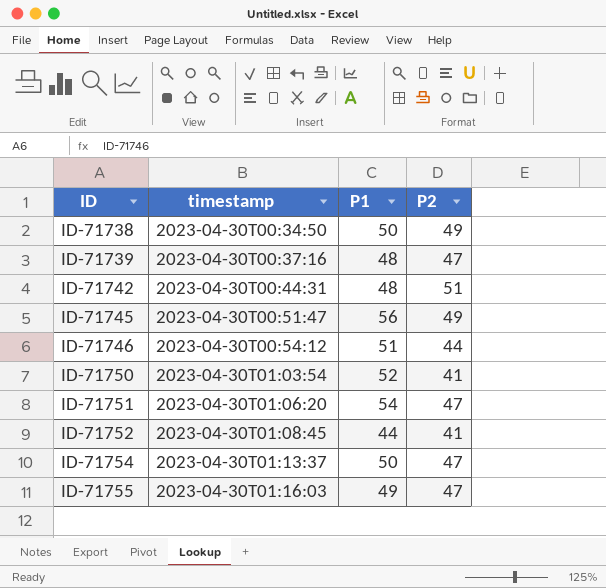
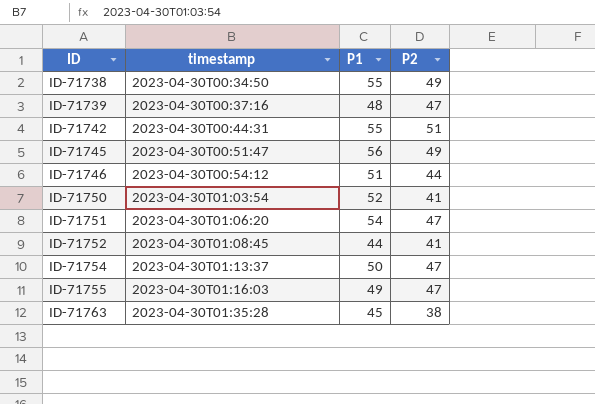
ID-71738 | P1: 50 -> 55
ID-71742 | P1: 48 -> 55
row ID-71763: none -> 2023-04-30T01:35:28 | 45 | 38

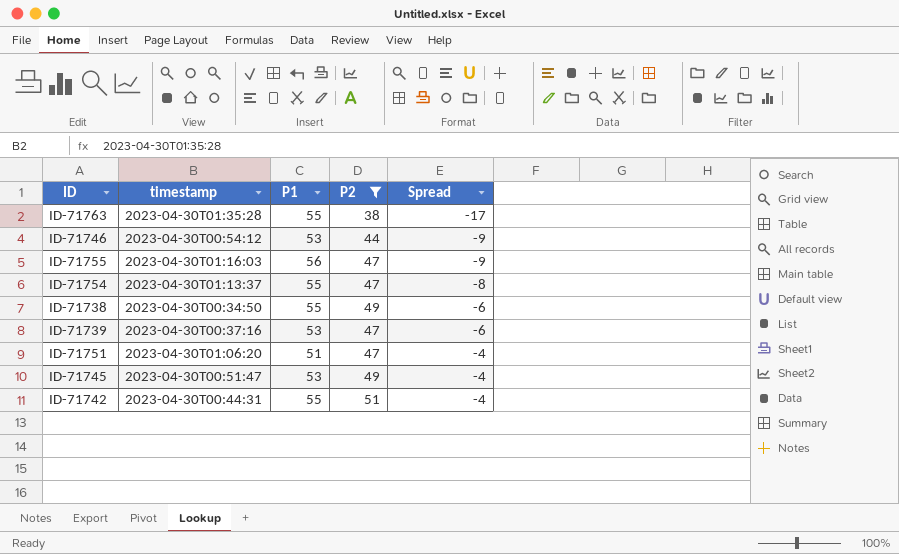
filter: none -> P2 != 41
row order: ID ascending -> Spread ascending
column Spread | formula: none -> [P2] - [P1]
ID-71763 | P1: 45 -> 55
ID-71746 | P1: 51 -> 53
ID-71755 | P1: 49 -> 56
ID-71754 | P1: 50 -> 55
ID-71739 | P1: 48 -> 53
ID-71751 | P1: 54 -> 51
ID-71745 | P1: 56 -> 53

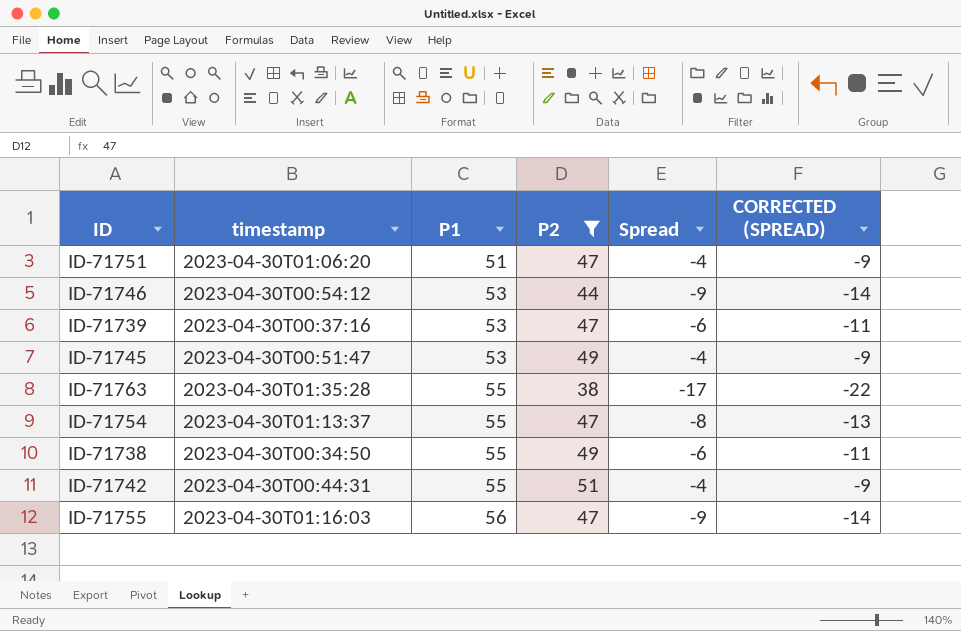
row order: Spread ascending -> P1 ascending
column CORRECTED (SPREAD) | formula: none -> [Spread] - 5

